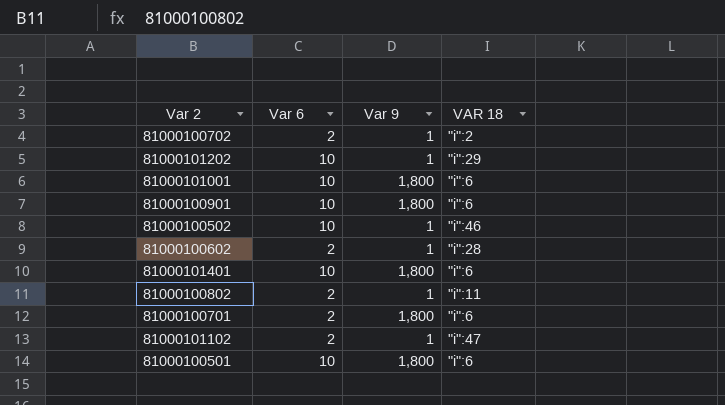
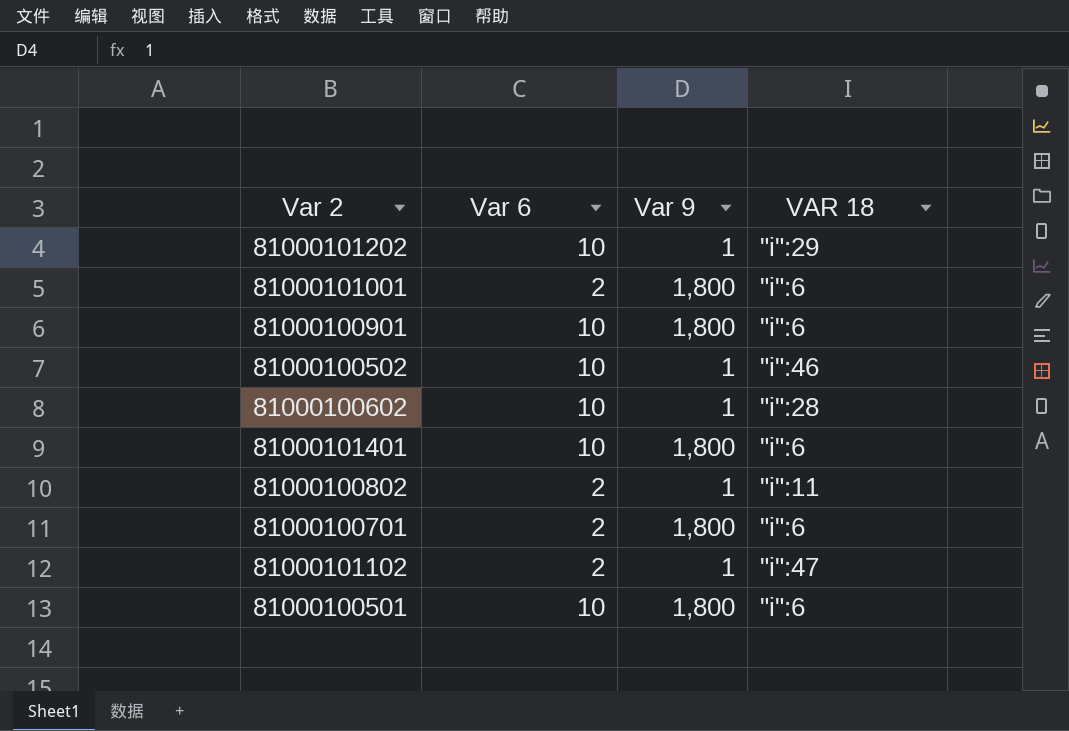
row 81000100702: 2 | 1 | "i":2 -> none
81000101001 | Var 6: 10 -> 2
81000100602 | Var 6: 2 -> 10

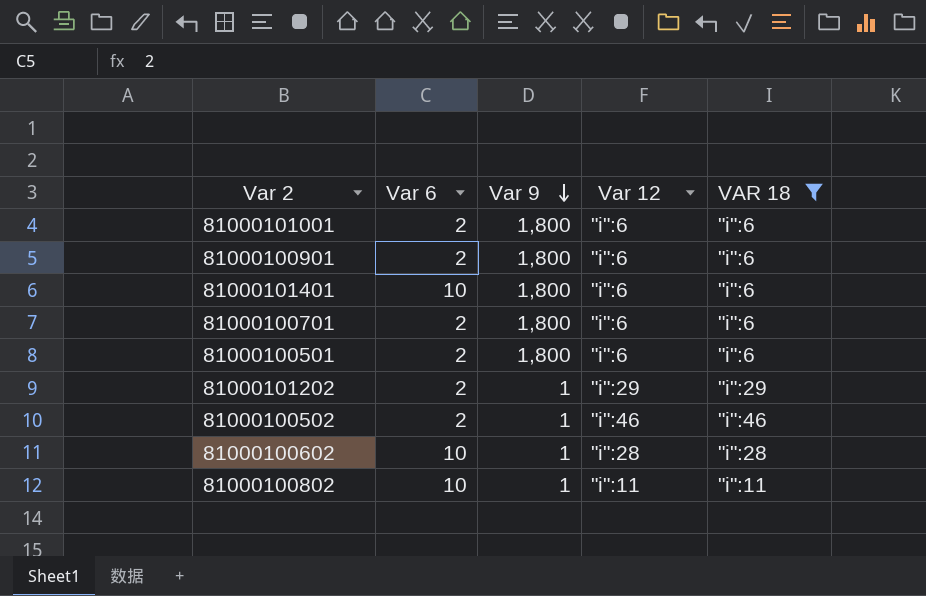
filter: none -> VAR 18 != "i":47
row order: none -> Var 9 descending
column Var 12 | position: none -> 4
81000100901 | Var 6: 10 -> 2
81000100501 | Var 6: 10 -> 2
81000101202 | Var 6: 10 -> 2
81000100502 | Var 6: 10 -> 2
81000100802 | Var 6: 2 -> 10

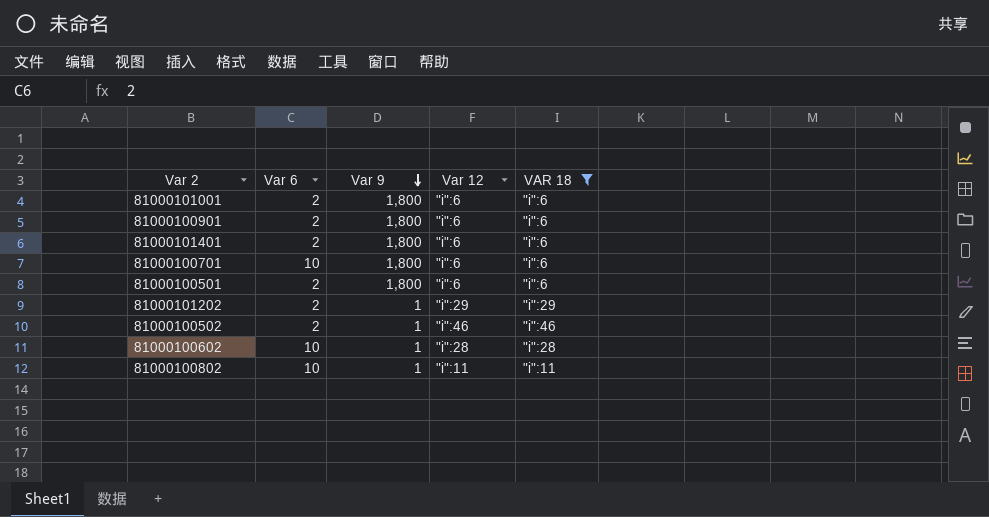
81000101401 | Var 6: 10 -> 2
81000100701 | Var 6: 2 -> 10

